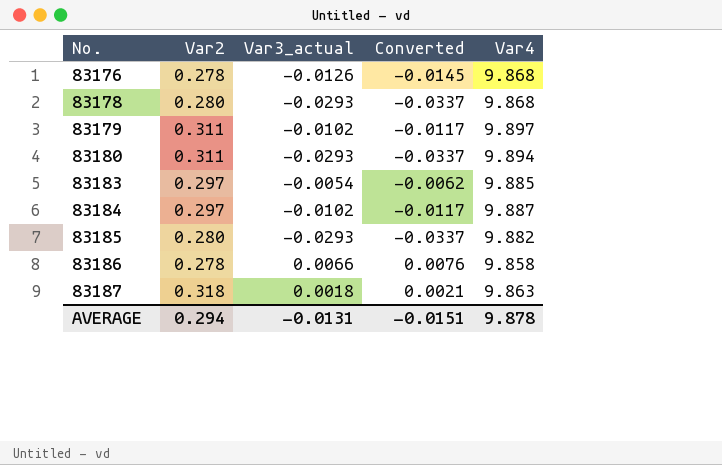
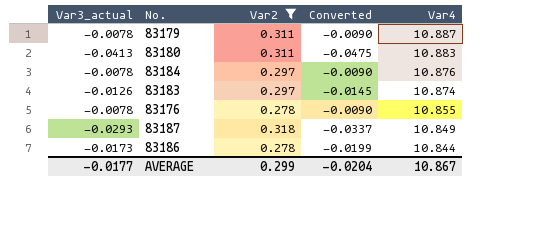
filter: none -> Var2 != 0.280
row order: No. ascending -> Var4 descending
column Var3_actual | position: 3 -> 1
83179 | Var3_actual: -0.0102 -> -0.0078
83179 | Converted: -0.0117 -> -0.0090
83179 | Var4: 9.897 -> 10.887
83180 | Var3_actual: -0.0293 -> -0.0413
83180 | Converted: -0.0337 -> -0.0475
83180 | Var4: 9.894 -> 10.883
83184 | Var3_actual: -0.0102 -> -0.0078
83184 | Converted: -0.0117 -> -0.0090
83184 | Var4: 9.887 -> 10.876
83183 | Var3_actual: -0.0054 -> -0.0126
83183 | Converted: -0.0062 -> -0.0145
83183 | Var4: 9.885 -> 10.874
83176 | Var3_actual: -0.0126 -> -0.0078
83176 | Converted: -0.0145 -> -0.0090
83176 | Var4: 9.868 -> 10.855
83187 | Var3_actual: 0.0018 -> -0.0293
83187 | Converted: 0.0021 -> -0.0337
83187 | Var4: 9.863 -> 10.849
83186 | Var3_actual: 0.0066 -> -0.0173
83186 | Converted: 0.0076 -> -0.0199
83186 | Var4: 9.858 -> 10.844
AVERAGE | Var3_actual: -0.0131 -> -0.0177
AVERAGE | Var2: 0.294 -> 0.299
AVERAGE | Converted: -0.0151 -> -0.0204
AVERAGE | Var4: 9.878 -> 10.867

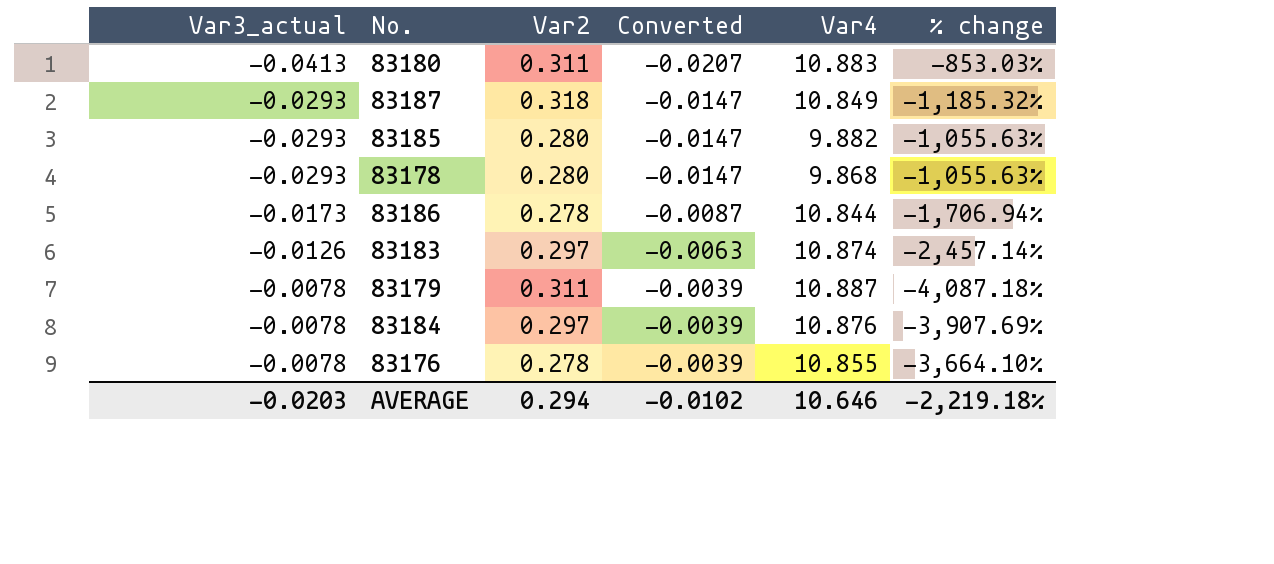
filter: Var2 != 0.280 -> none
row order: Var4 descending -> Var3_actual ascending
column Converted | formula: [Var3_actual] * 1.15 -> [Var3_actual] * 0.5
column % change | formula: none -> ([Var2] - [Var3_actual]) / [Var3_actual]
AVERAGE | Var3_actual: -0.0177 -> -0.0203
AVERAGE | Var2: 0.299 -> 0.294
AVERAGE | Converted: -0.0204 -> -0.0102
AVERAGE | Var4: 10.867 -> 10.646

